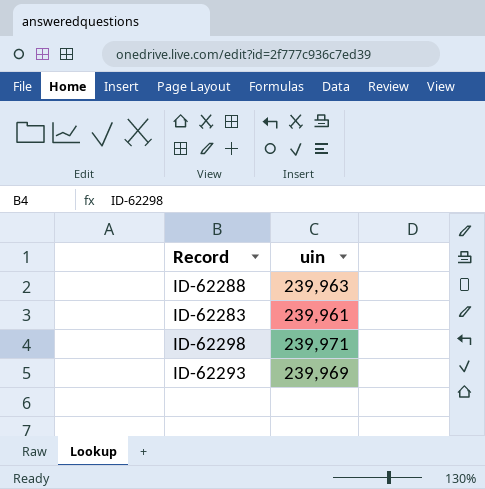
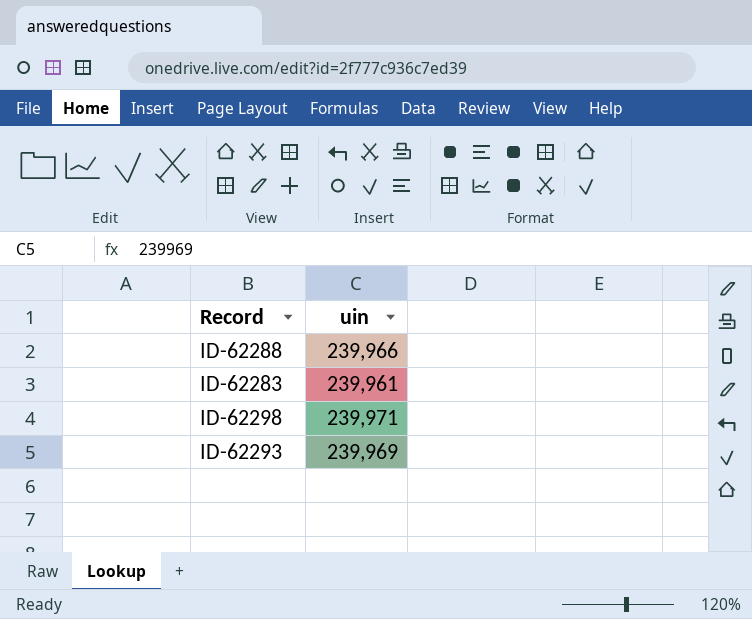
ID-62288 | uin: 239,963 -> 239,966

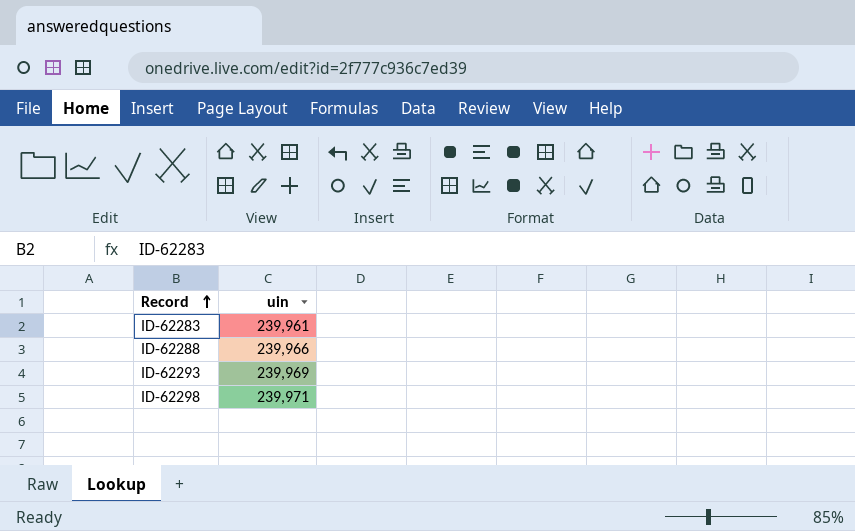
row order: none -> Record ascending

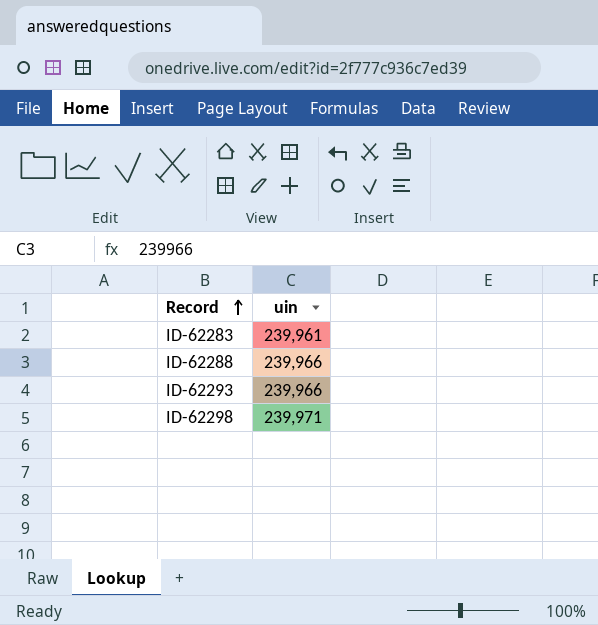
ID-62293 | uin: 239,969 -> 239,966

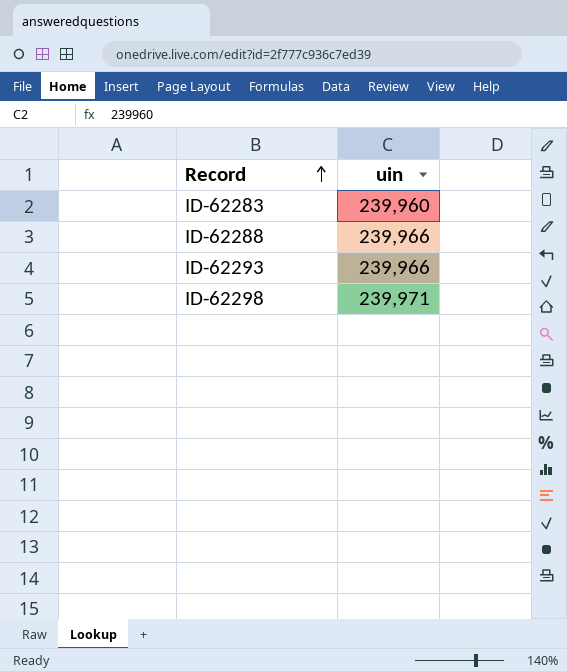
ID-62283 | uin: 239,961 -> 239,960

